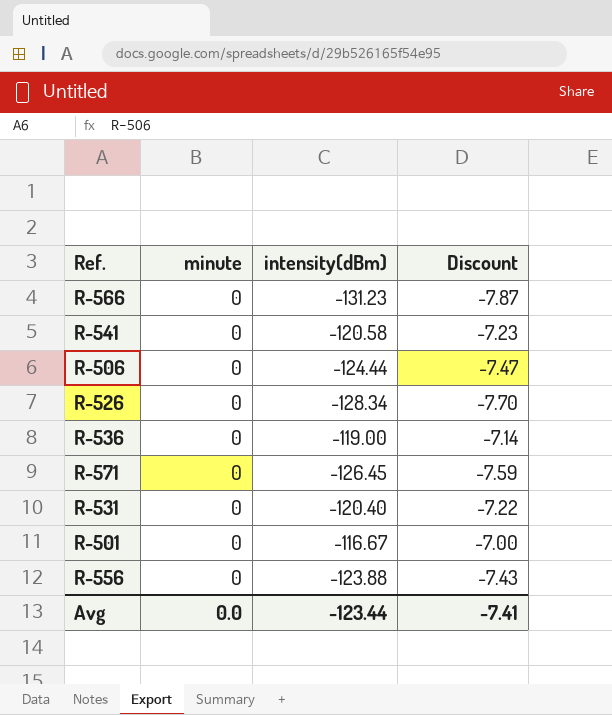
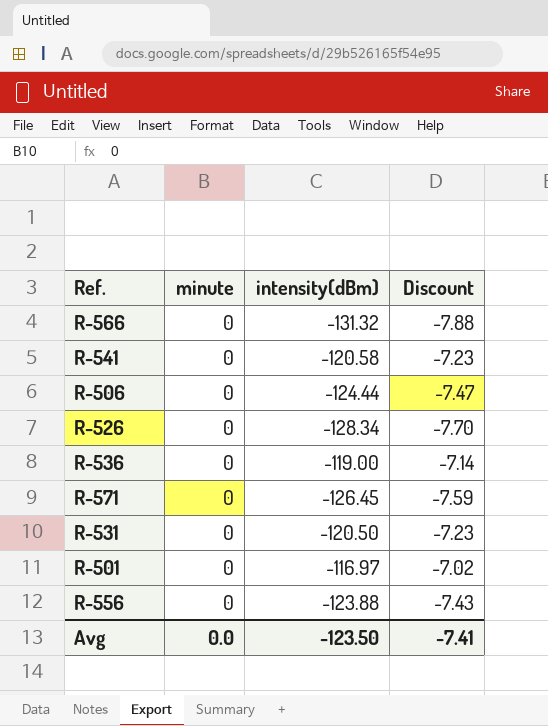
R-566 | intensity(dBm): -131.23 -> -131.32
R-566 | Discount: -7.87 -> -7.88
R-531 | intensity(dBm): -120.40 -> -120.50
R-531 | Discount: -7.22 -> -7.23
R-501 | intensity(dBm): -116.67 -> -116.97
R-501 | Discount: -7.00 -> -7.02
Avg | intensity(dBm): -123.44 -> -123.50

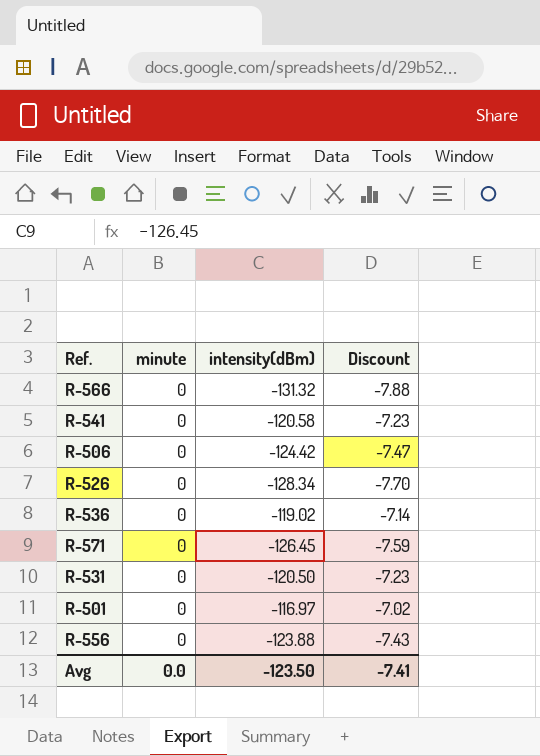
R-506 | intensity(dBm): -124.44 -> -124.42
R-536 | intensity(dBm): -119.00 -> -119.02

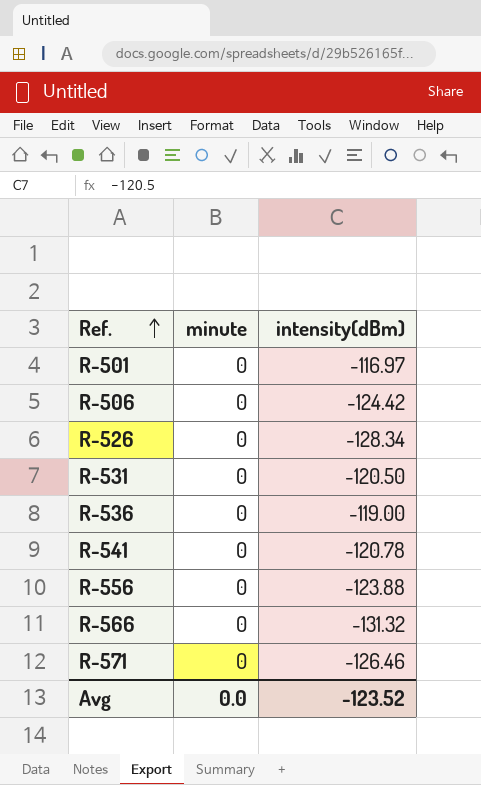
row order: none -> Ref. ascending
column Discount | formula: [intensity(dBm)] * 0.06 -> none
R-536 | intensity(dBm): -119.02 -> -119.00
R-541 | intensity(dBm): -120.58 -> -120.78
R-571 | intensity(dBm): -126.45 -> -126.46
Avg | intensity(dBm): -123.50 -> -123.52

